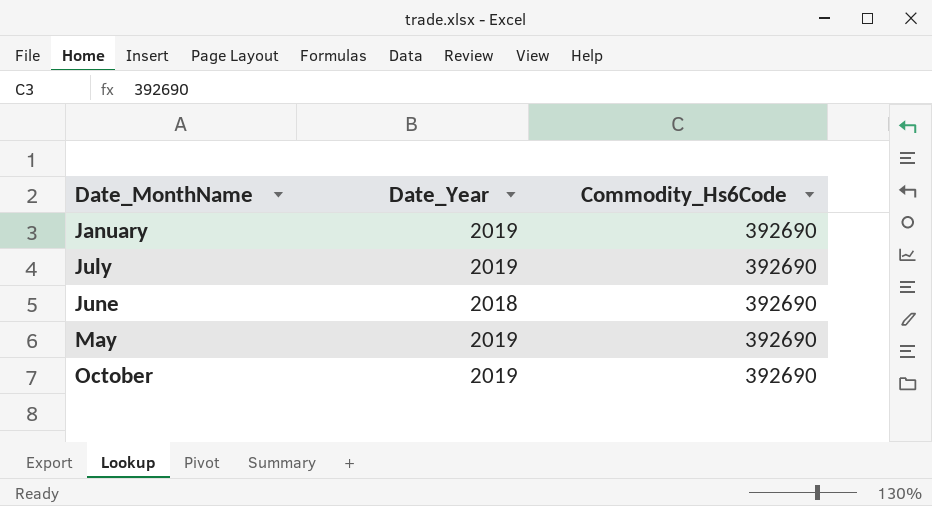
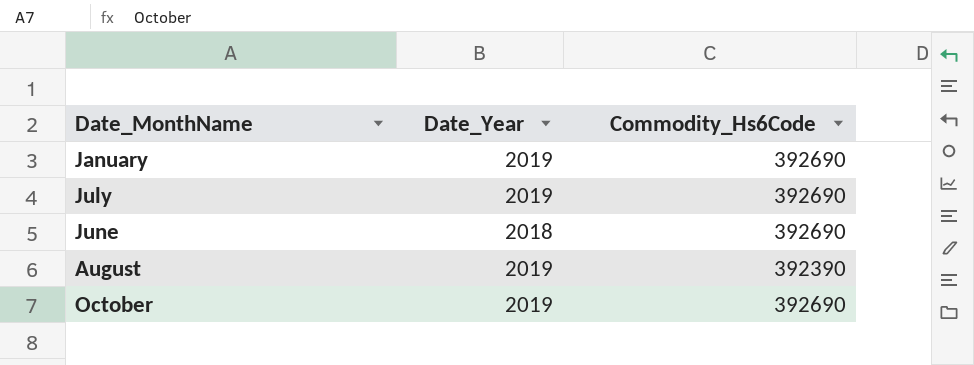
row May: 2019 | 392690 -> none
row August: none -> 2019 | 392390

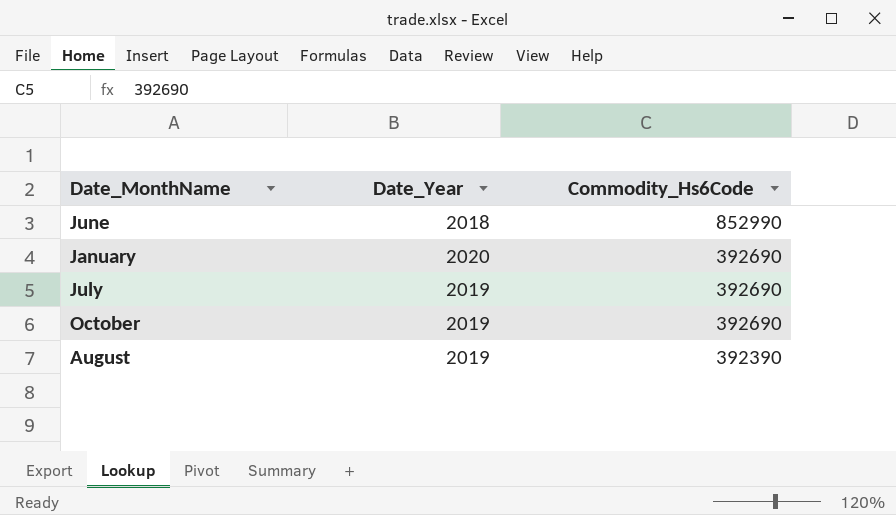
row order: none -> Commodity_Hs6Code descending
June | Commodity_Hs6Code: 392690 -> 852990
January | Date_Year: 2019 -> 2020

